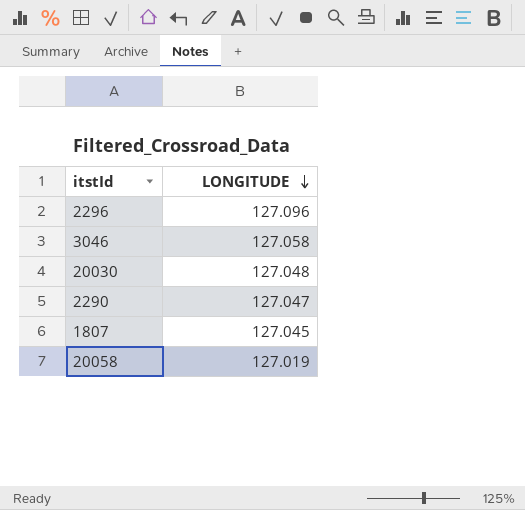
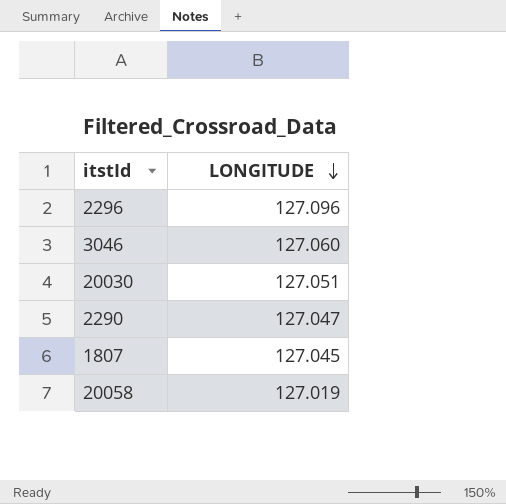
3046 | LONGITUDE: 127.058 -> 127.060
20030 | LONGITUDE: 127.048 -> 127.051

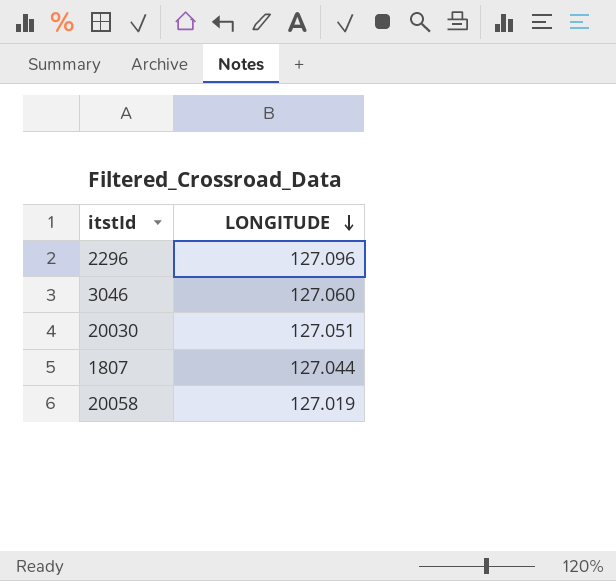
row 2290: 127.047 -> none
1807 | LONGITUDE: 127.045 -> 127.044

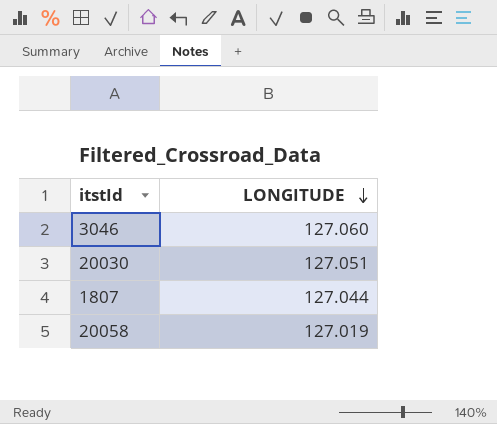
row 2296: 127.096 -> none

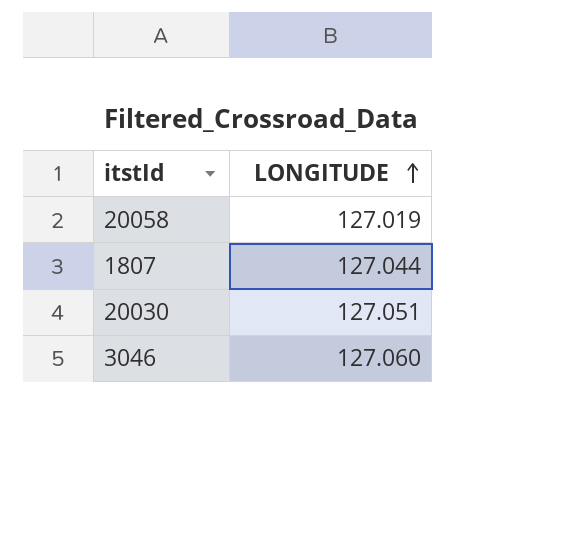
row order: LONGITUDE descending -> LONGITUDE ascending

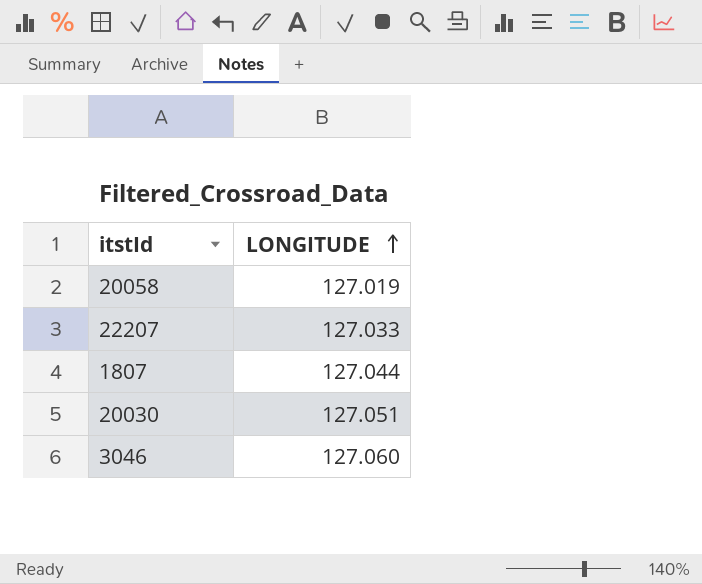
row 22207: none -> 127.033

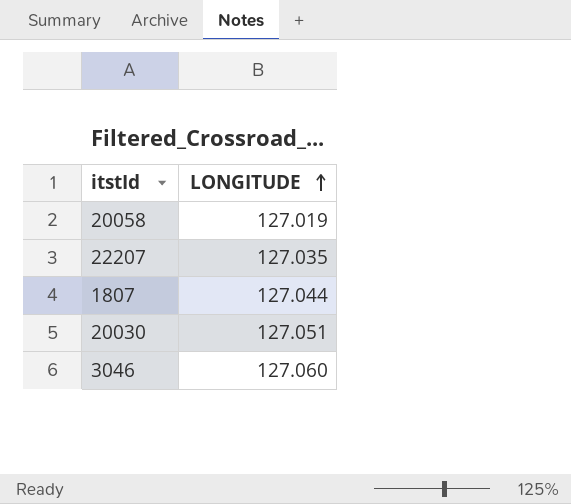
22207 | LONGITUDE: 127.033 -> 127.035

